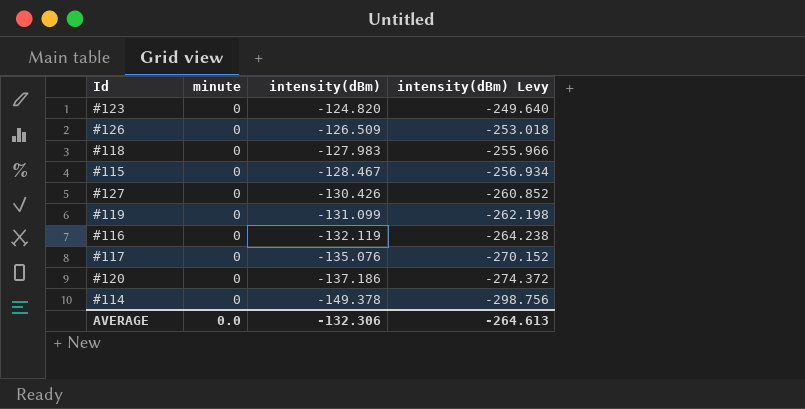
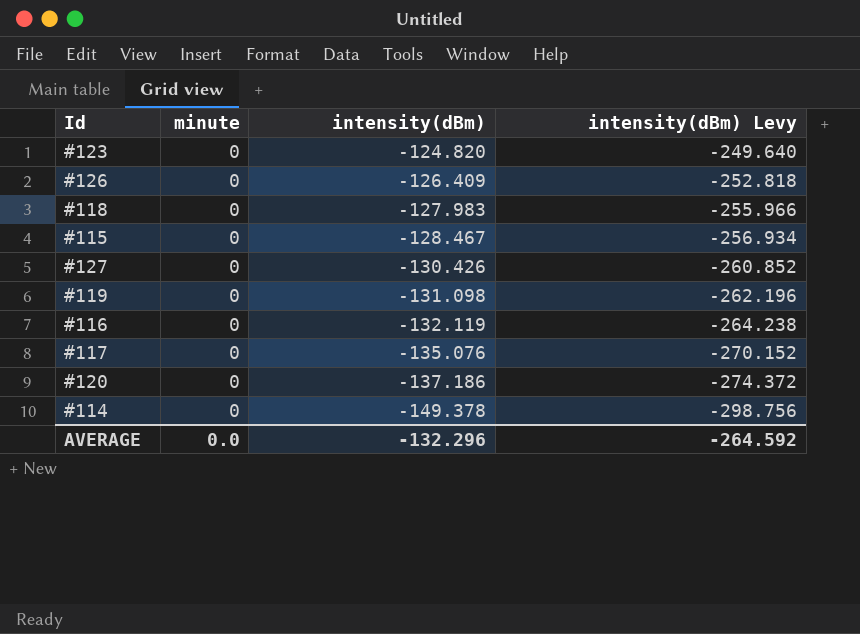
#126 | intensity(dBm): -126.509 -> -126.409
#126 | intensity(dBm) Levy: -253.018 -> -252.818
#119 | intensity(dBm): -131.099 -> -131.098
#119 | intensity(dBm) Levy: -262.198 -> -262.196
AVERAGE | intensity(dBm): -132.306 -> -132.296
AVERAGE | intensity(dBm) Levy: -264.613 -> -264.592

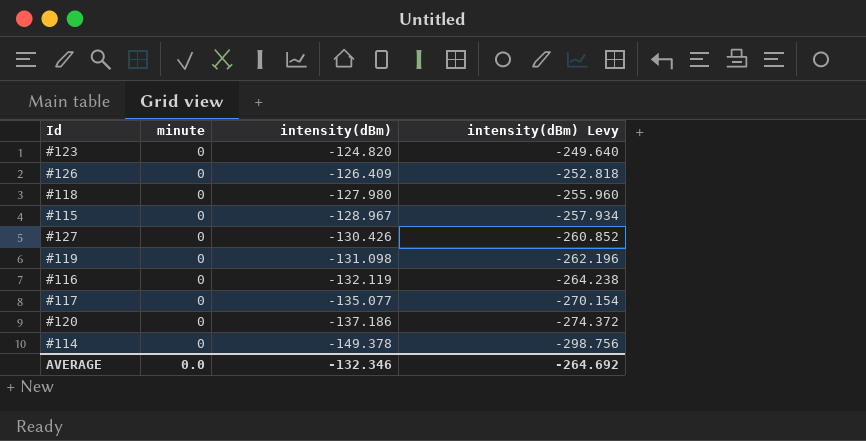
#118 | intensity(dBm): -127.983 -> -127.980
#118 | intensity(dBm) Levy: -255.966 -> -255.960
#115 | intensity(dBm): -128.467 -> -128.967
#115 | intensity(dBm) Levy: -256.934 -> -257.934
#117 | intensity(dBm): -135.076 -> -135.077
#117 | intensity(dBm) Levy: -270.152 -> -270.154
AVERAGE | intensity(dBm): -132.296 -> -132.346
AVERAGE | intensity(dBm) Levy: -264.592 -> -264.692

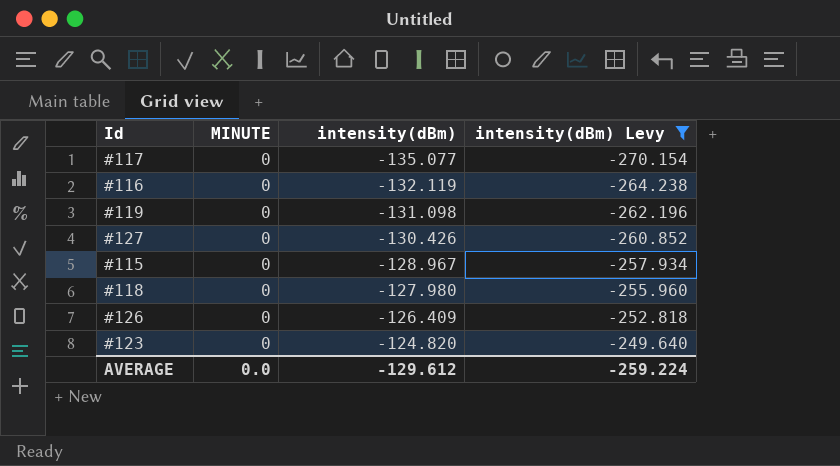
filter: none -> intensity(dBm) Levy >= -270.154
row order: intensity(dBm) descending -> intensity(dBm) ascending
column name: minute -> MINUTE
AVERAGE | intensity(dBm): -132.346 -> -129.612
AVERAGE | intensity(dBm) Levy: -264.692 -> -259.224

